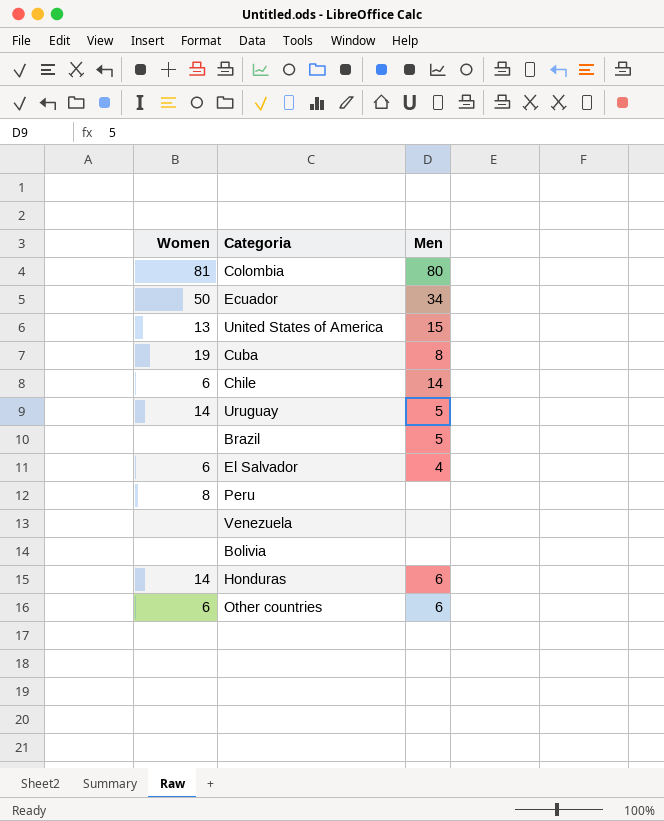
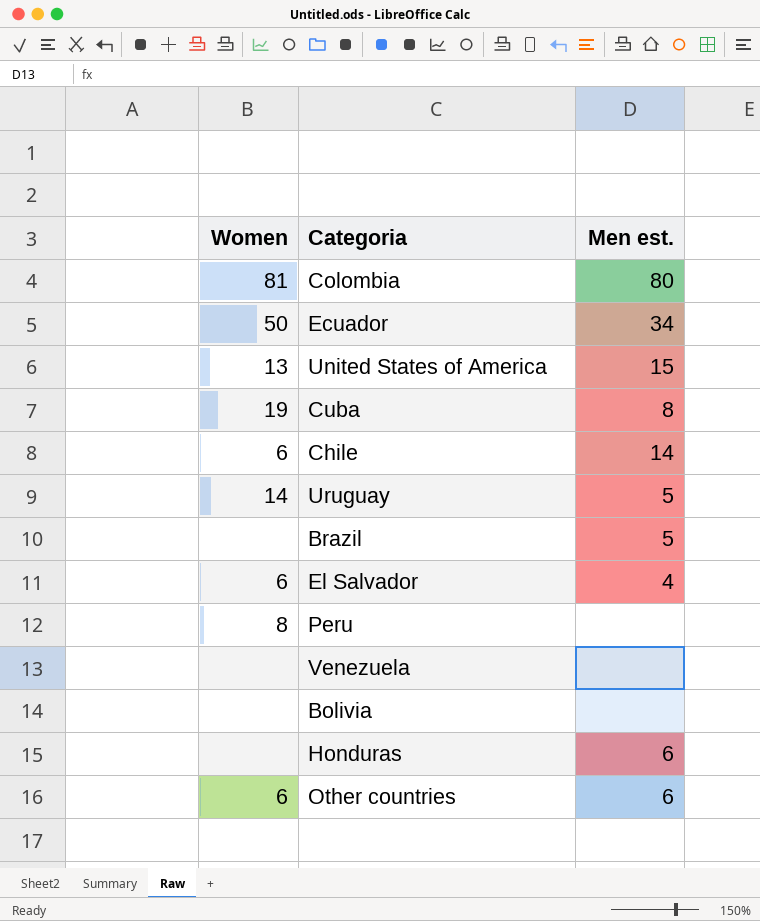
column name: Men -> Men est.
Honduras | Women: 14 -> none

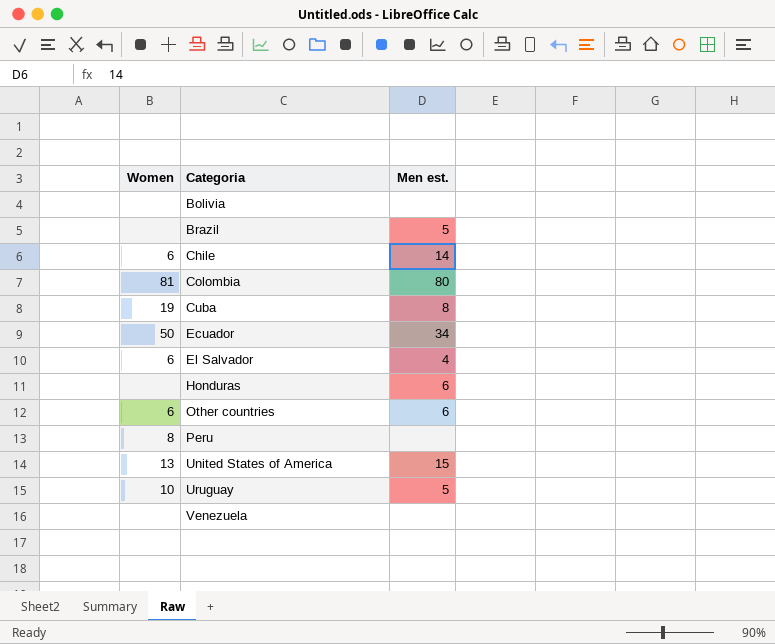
row order: none -> Categoria ascending
Uruguay | Women: 14 -> 10

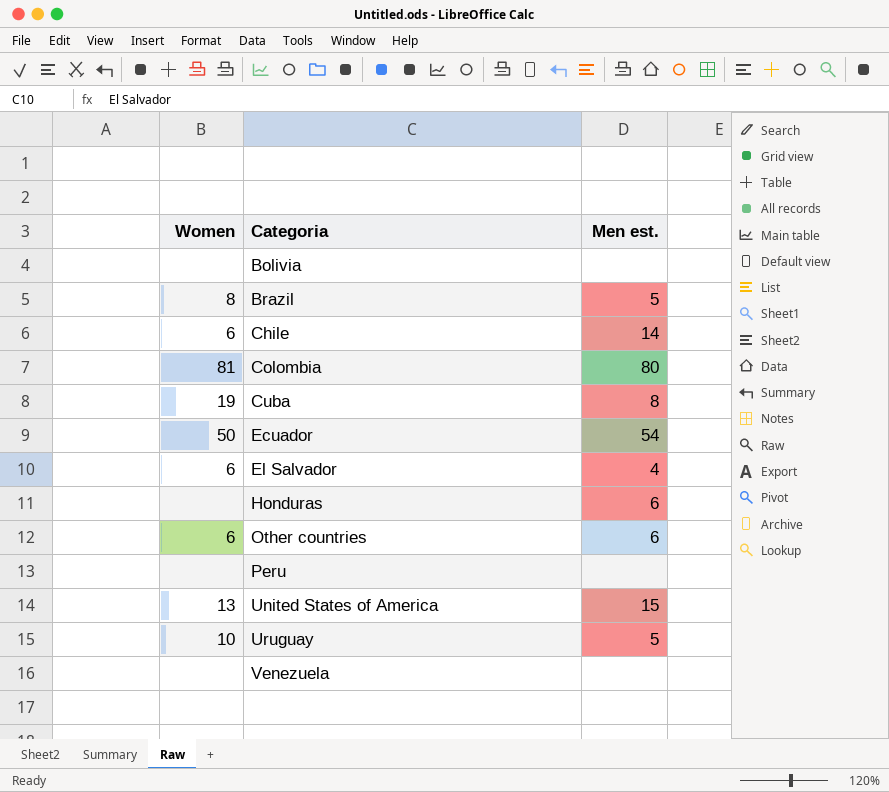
Brazil | Women: none -> 8
Ecuador | Men est.: 34 -> 54
Peru | Women: 8 -> none

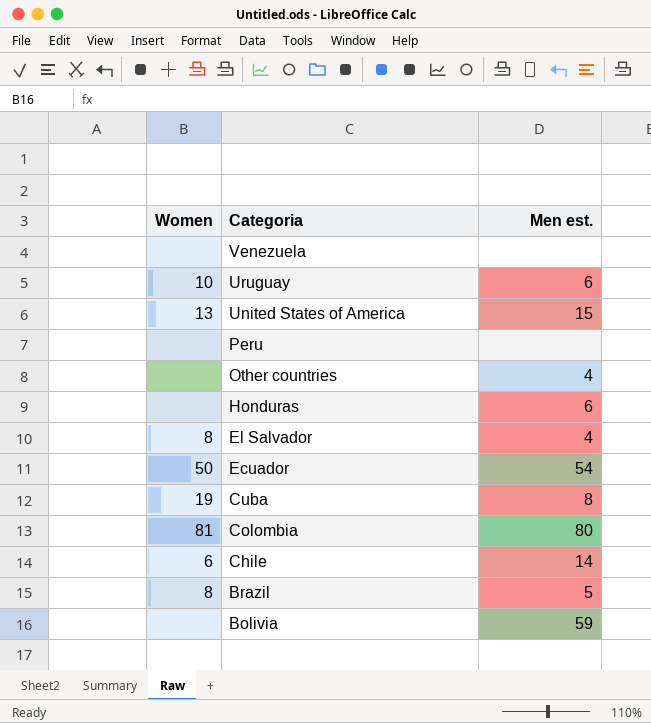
row order: Categoria ascending -> Categoria descending
Uruguay | Men est.: 5 -> 6
Other countries | Women: 6 -> none
Other countries | Men est.: 6 -> 4
El Salvador | Women: 6 -> 8
Bolivia | Men est.: none -> 59

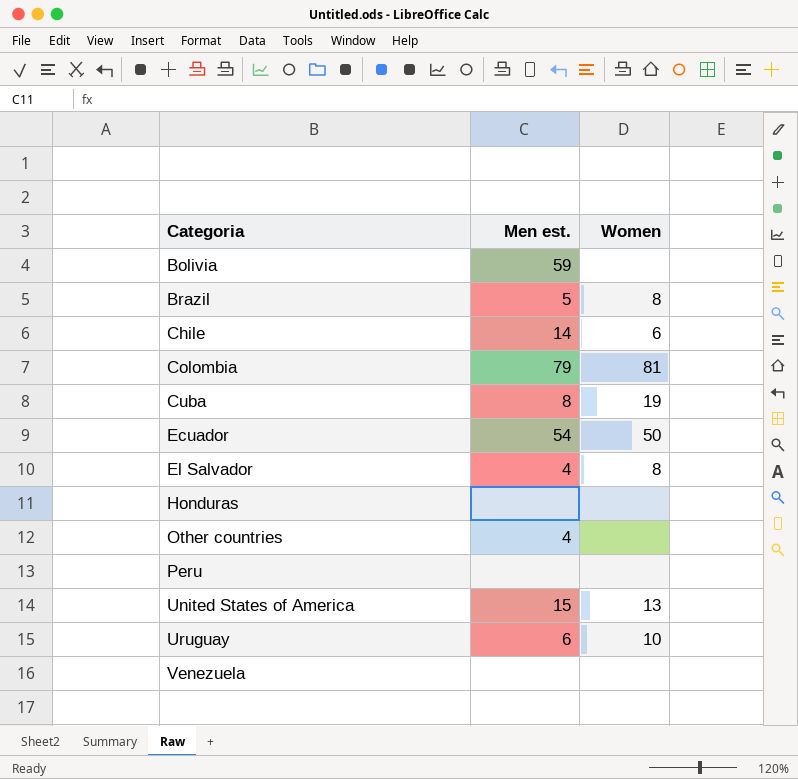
row order: Categoria descending -> Categoria ascending
column Women | position: 1 -> 3
Colombia | Men est.: 80 -> 79
Honduras | Men est.: 6 -> none

